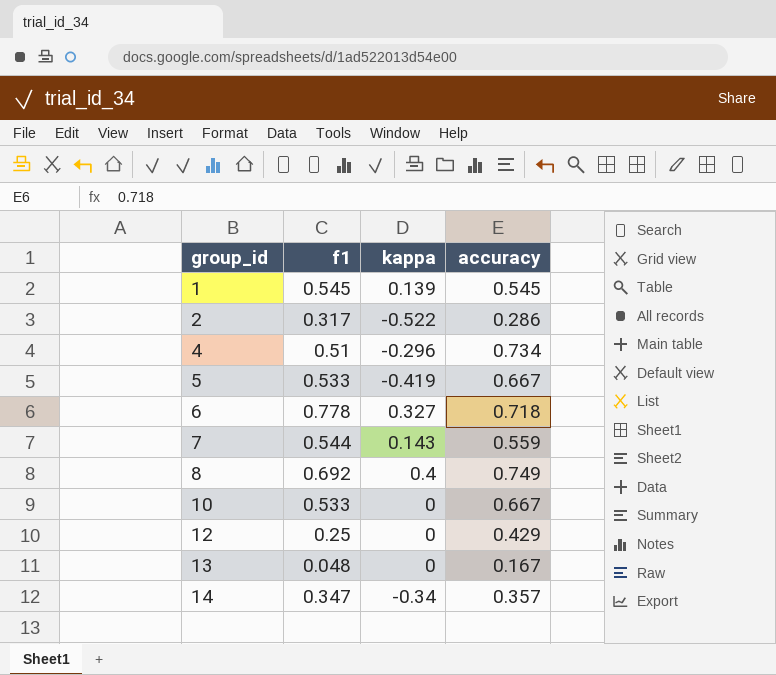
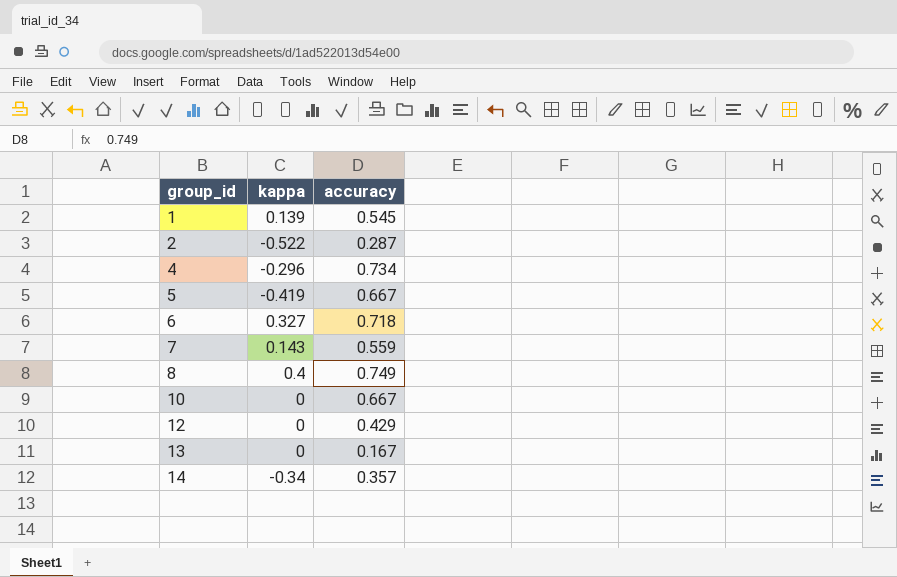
column f1 | position: 2 -> none
2 | accuracy: 0.286 -> 0.287

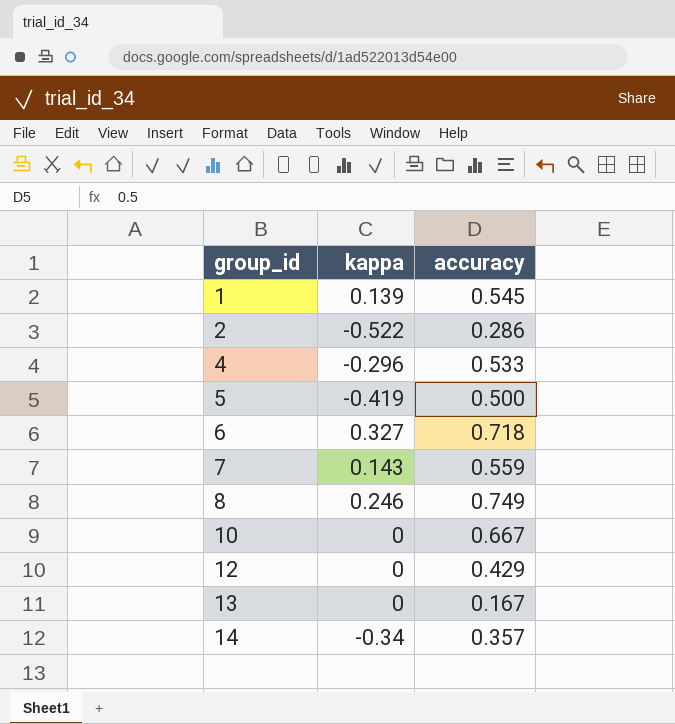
2 | accuracy: 0.287 -> 0.286
4 | accuracy: 0.734 -> 0.533
5 | accuracy: 0.667 -> 0.500
8 | kappa: 0.4 -> 0.246

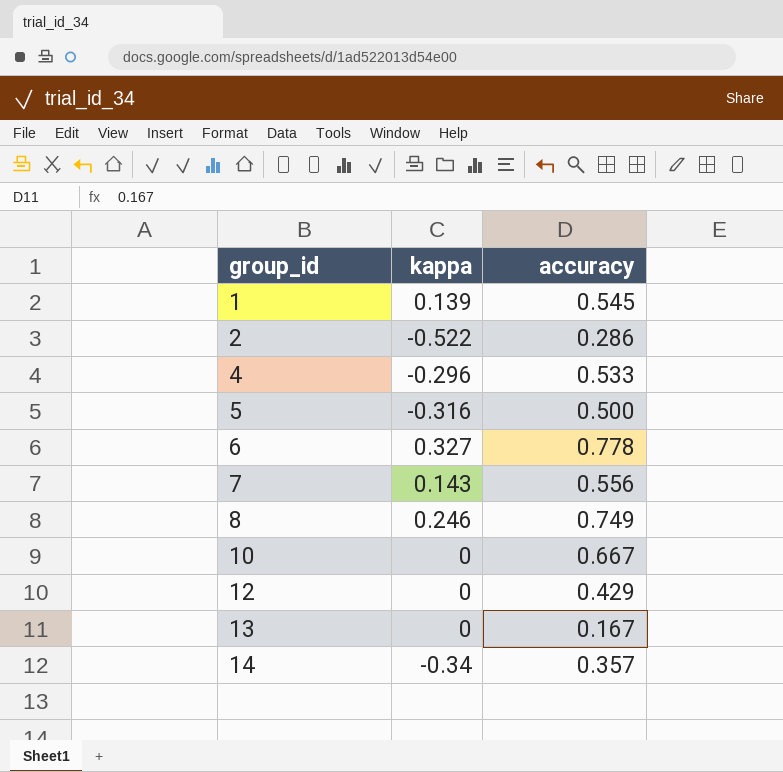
5 | kappa: -0.419 -> -0.316
6 | accuracy: 0.718 -> 0.778
7 | accuracy: 0.559 -> 0.556

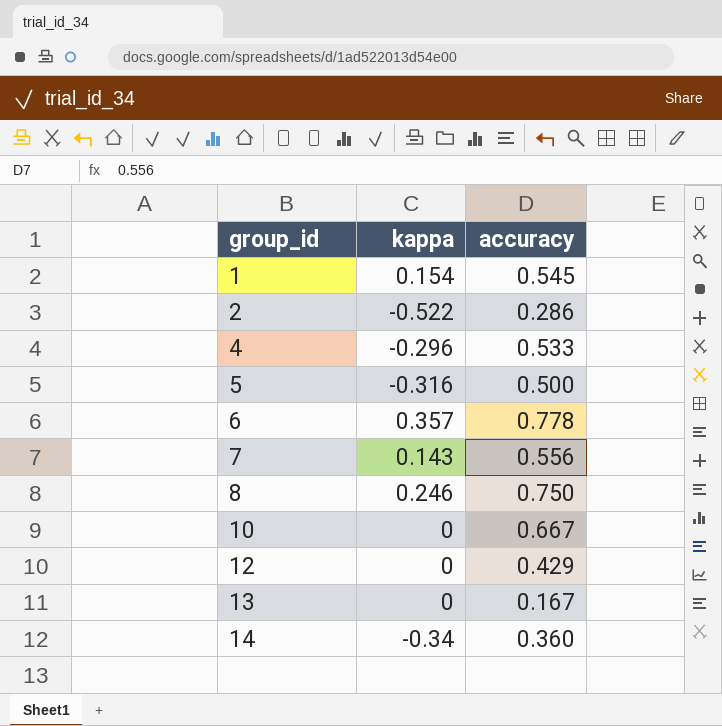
1 | kappa: 0.139 -> 0.154
6 | kappa: 0.327 -> 0.357
8 | accuracy: 0.749 -> 0.750
14 | accuracy: 0.357 -> 0.360

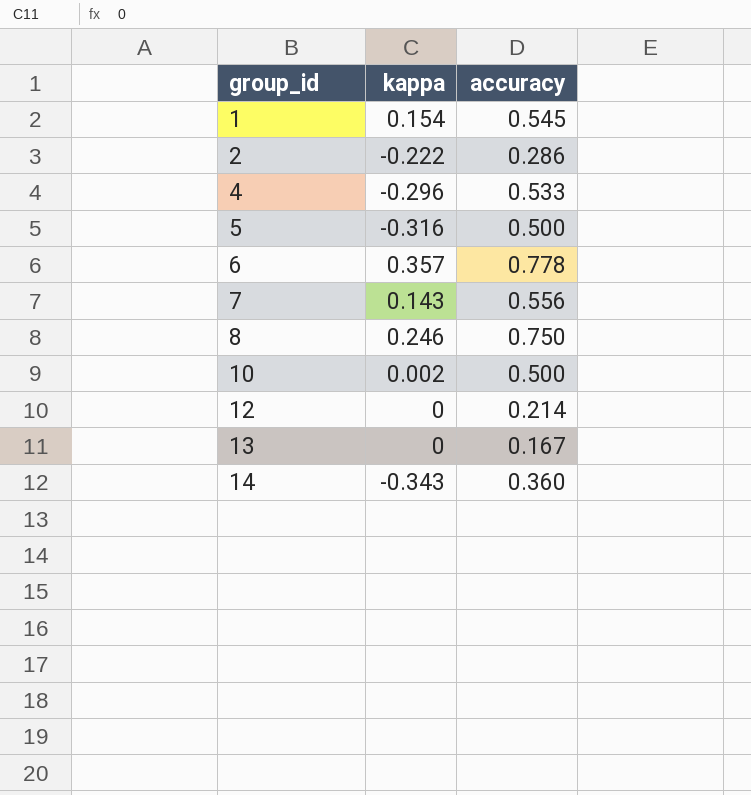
2 | kappa: -0.522 -> -0.222
10 | kappa: 0 -> 0.002
10 | accuracy: 0.667 -> 0.500
12 | accuracy: 0.429 -> 0.214
14 | kappa: -0.34 -> -0.343

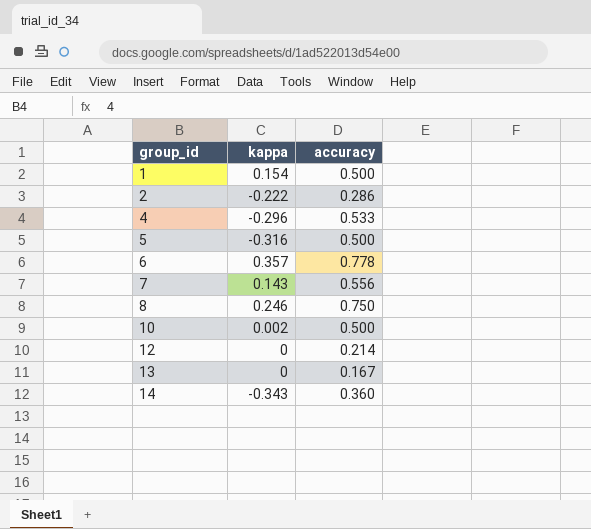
1 | accuracy: 0.545 -> 0.500

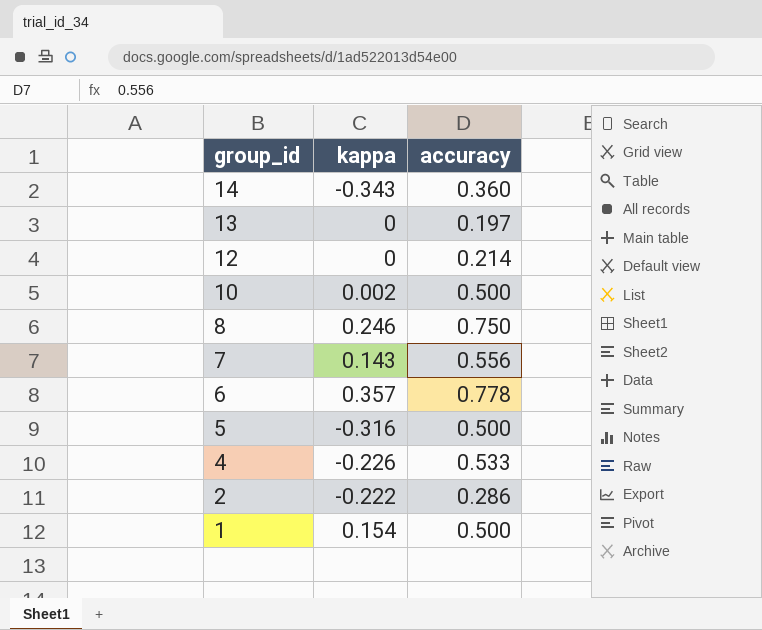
row order: group_id ascending -> group_id descending
13 | accuracy: 0.167 -> 0.197
4 | kappa: -0.296 -> -0.226

